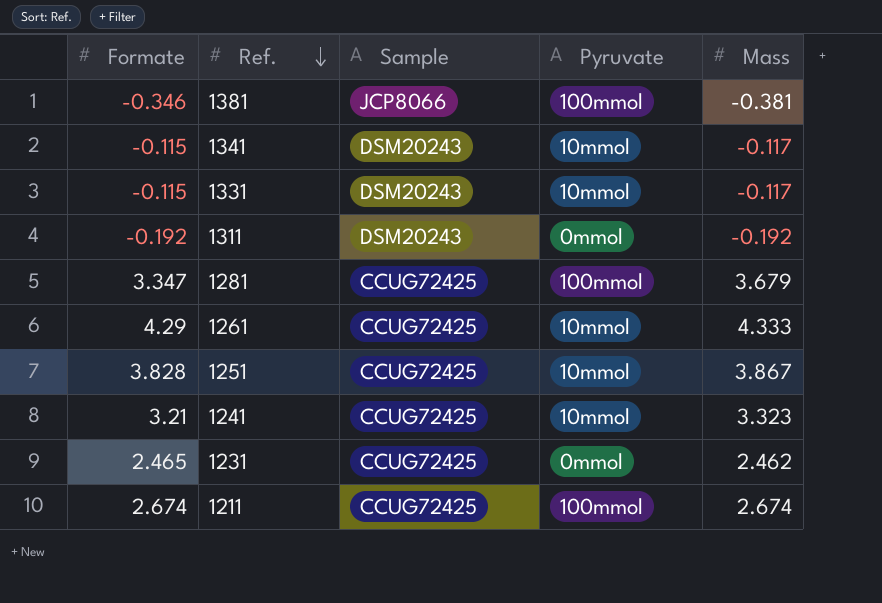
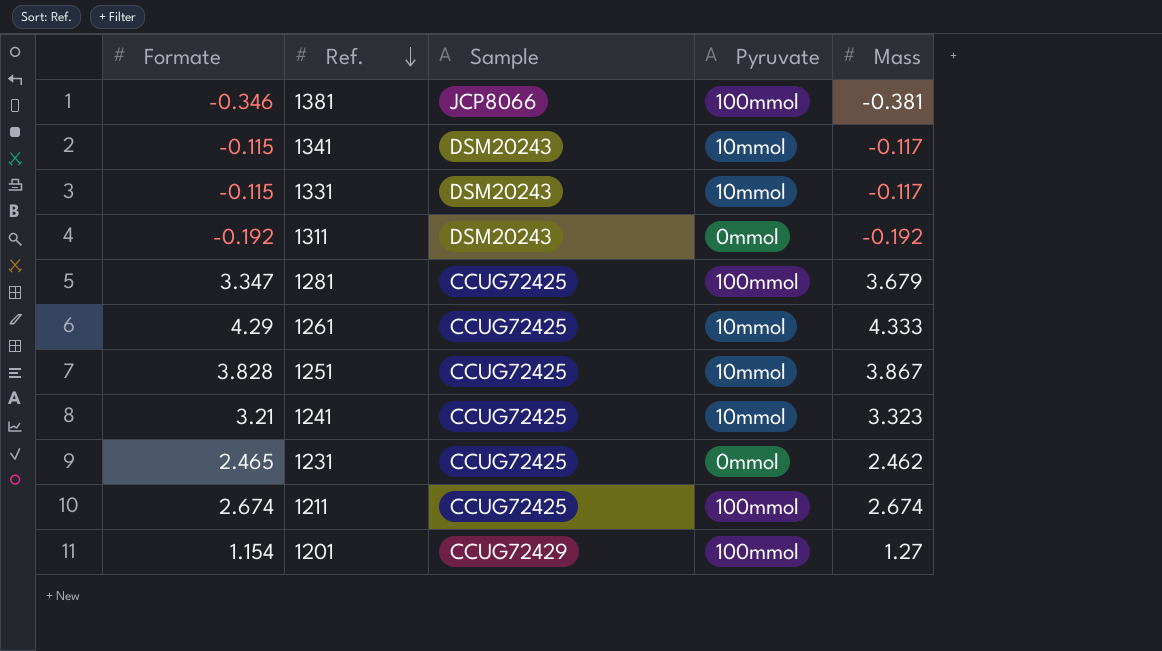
row 1201: none -> 1.154 | CCUG72429 | 100mmol | 1.27

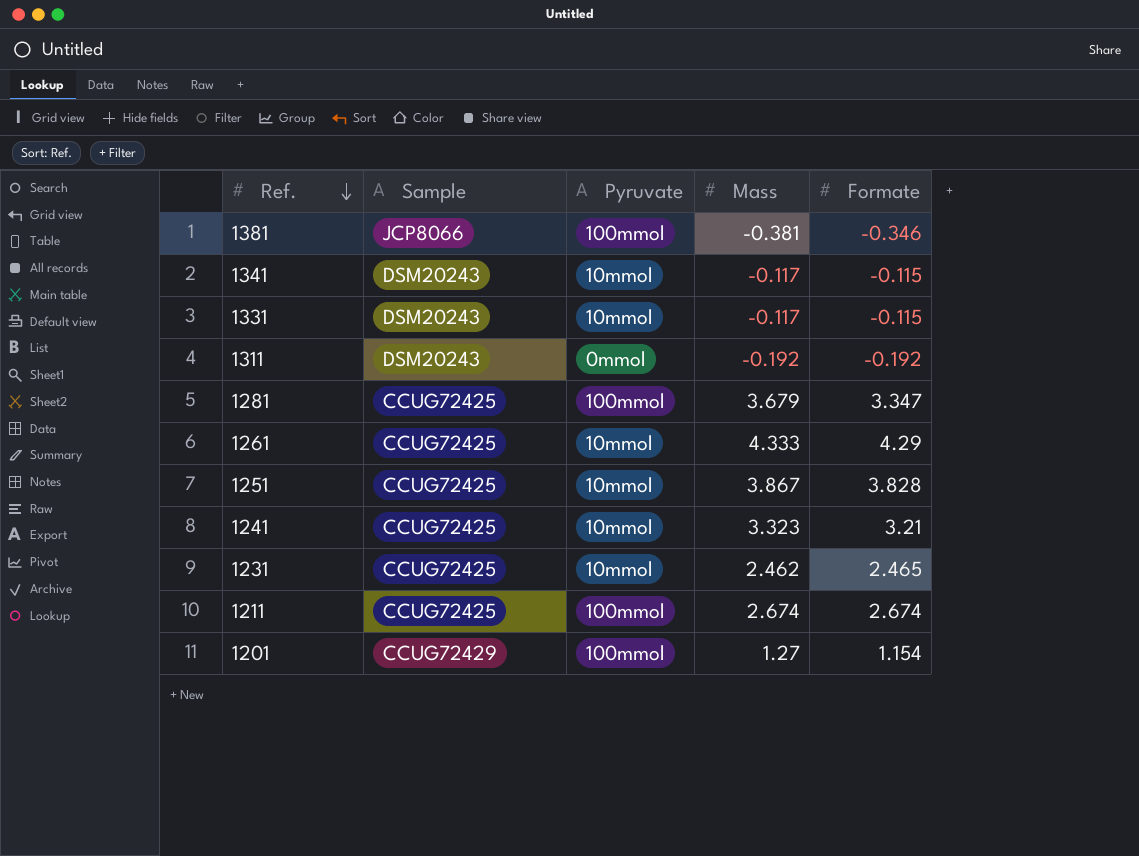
column Formate | position: 1 -> 5
1231 | Pyruvate: 0mmol -> 10mmol

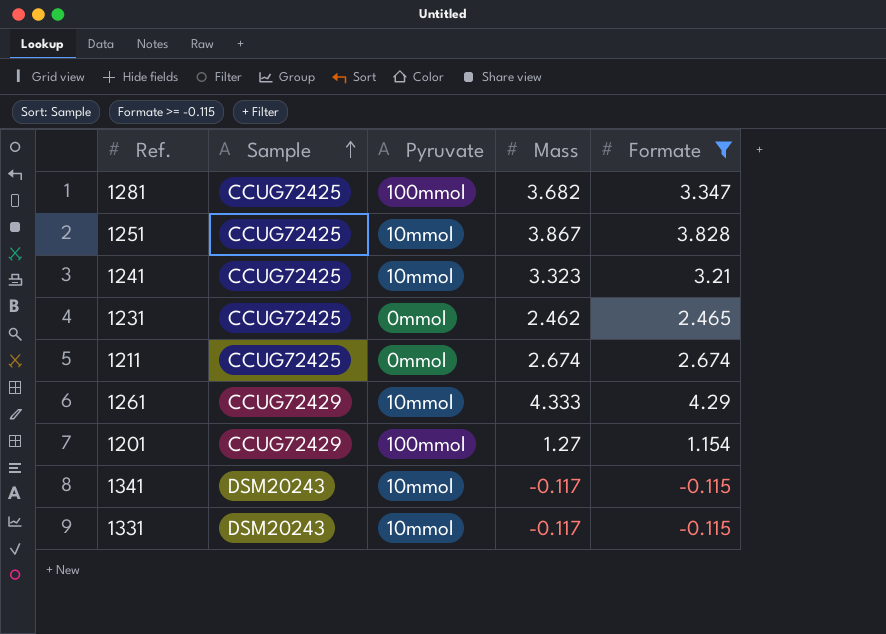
filter: none -> Formate >= -0.115
row order: Ref. descending -> Sample ascending
1281 | Mass: 3.679 -> 3.682
1231 | Pyruvate: 10mmol -> 0mmol
1211 | Pyruvate: 100mmol -> 0mmol
1261 | Sample: CCUG72425 -> CCUG72429

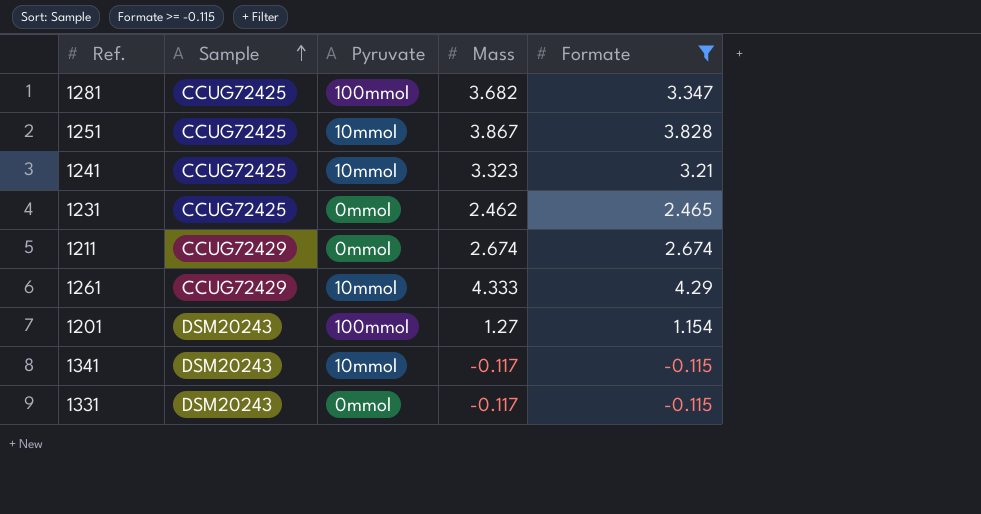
1211 | Sample: CCUG72425 -> CCUG72429
1201 | Sample: CCUG72429 -> DSM20243
1331 | Pyruvate: 10mmol -> 0mmol

